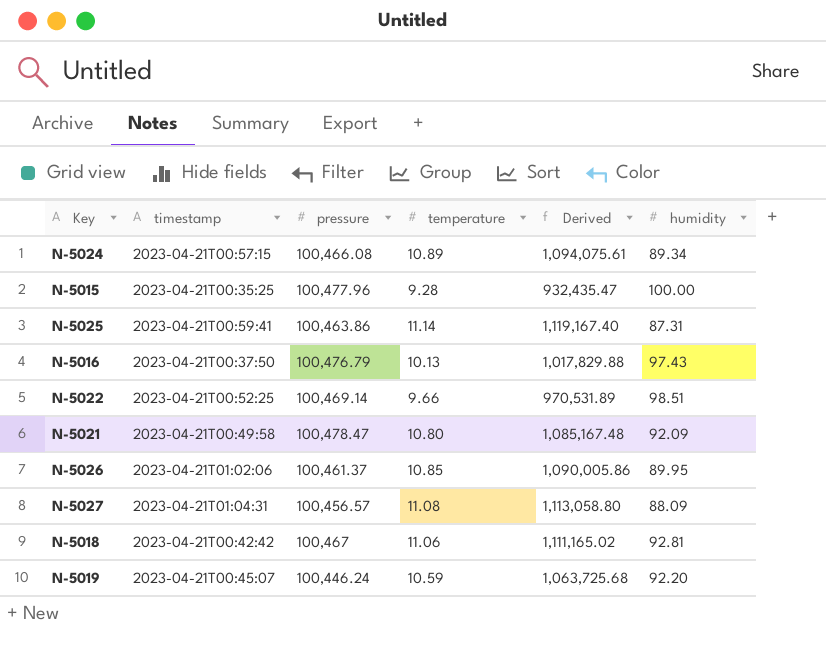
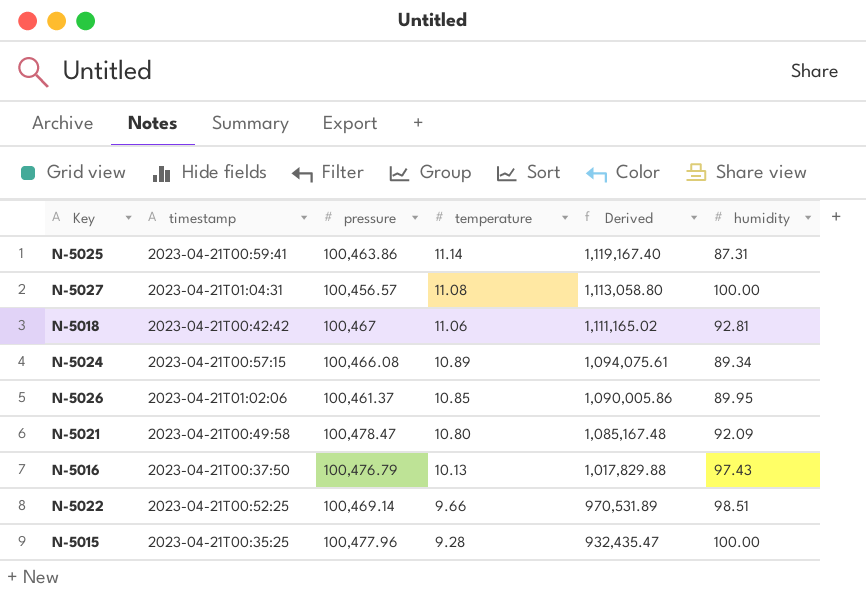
row order: none -> temperature descending
row N-5019: 2023-04-21T00:45:07 | 100,446.24 | 10.59 | 1,063,725.68 | 92.20 -> none
N-5027 | humidity: 88.09 -> 100.00

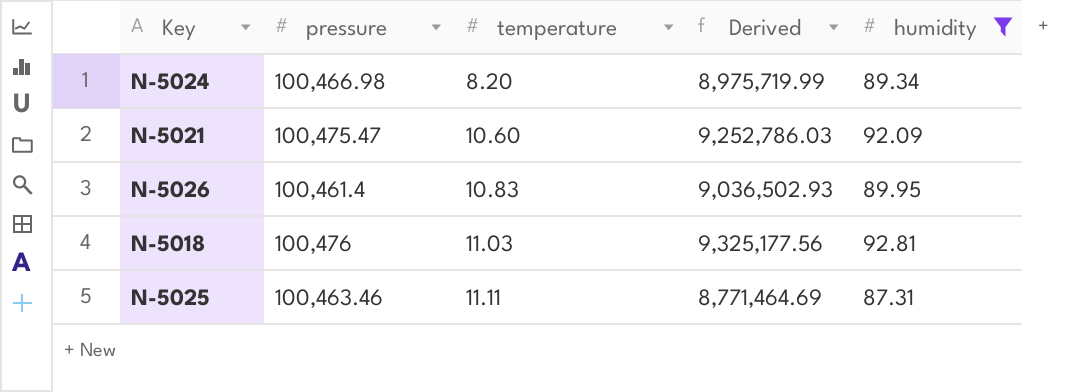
filter: none -> humidity <= 92.81
row order: temperature descending -> temperature ascending
column timestamp | position: 2 -> none
column Derived | formula: [pressure] * [temperature] -> [pressure] * [humidity]
N-5024 | pressure: 100,466.08 -> 100,466.98
N-5024 | temperature: 10.89 -> 8.20
N-5021 | pressure: 100,478.47 -> 100,475.47
N-5021 | temperature: 10.80 -> 10.60
N-5026 | pressure: 100,461.37 -> 100,461.4
N-5026 | temperature: 10.85 -> 10.83
N-5018 | pressure: 100,467 -> 100,476
N-5018 | temperature: 11.06 -> 11.03
N-5025 | pressure: 100,463.86 -> 100,463.46
N-5025 | temperature: 11.14 -> 11.11

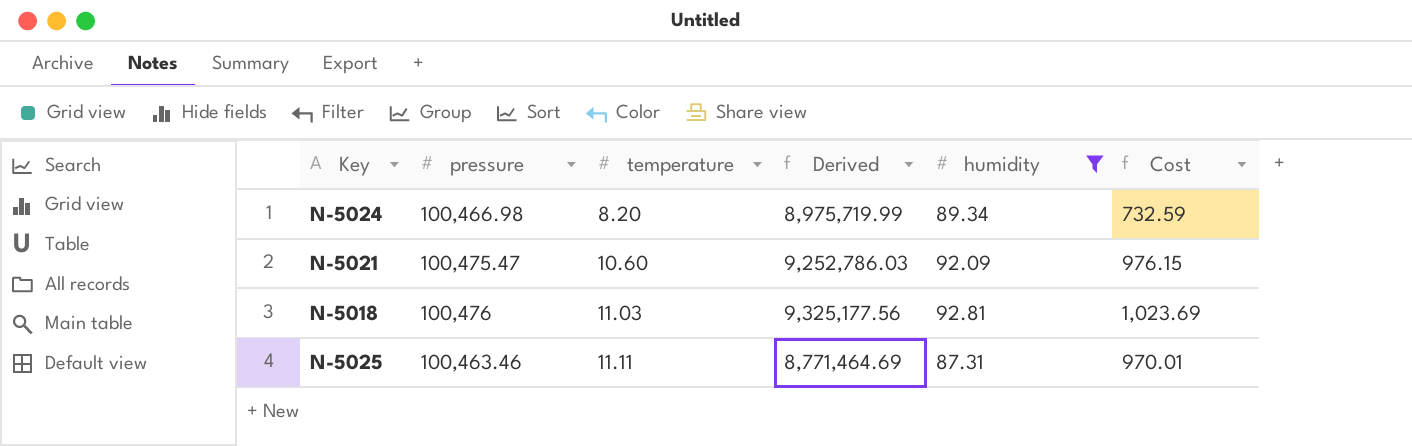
column Cost | formula: none -> [temperature] * [humidity]
row N-5026: 100,461.4 | 10.83 | 9,036,502.93 | 89.95 -> none

